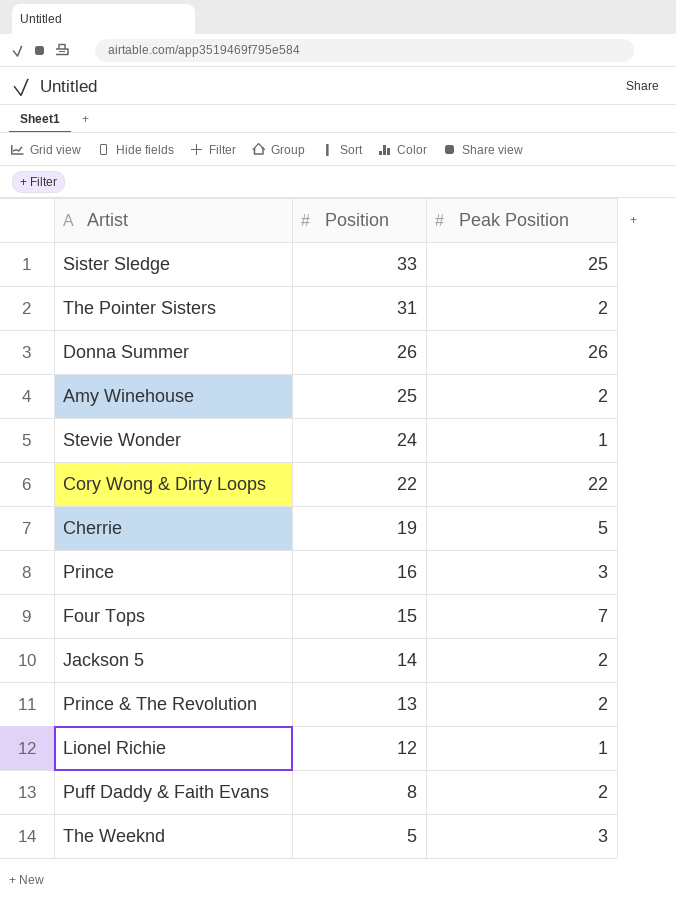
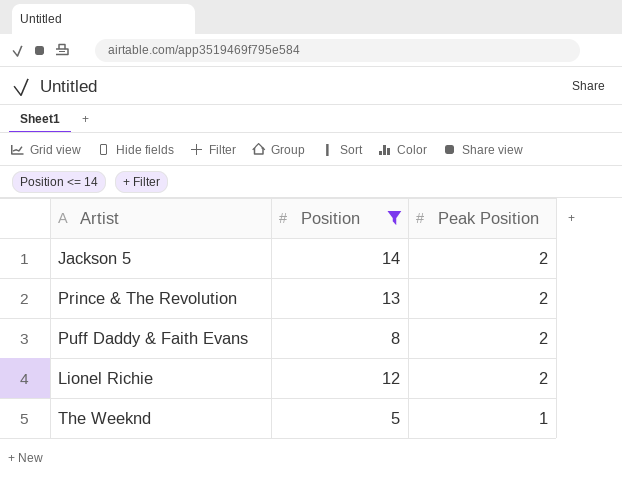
filter: none -> Position <= 14
row order: Position descending -> Peak Position descending
Lionel Richie | Peak Position: 1 -> 2
The Weeknd | Peak Position: 3 -> 1

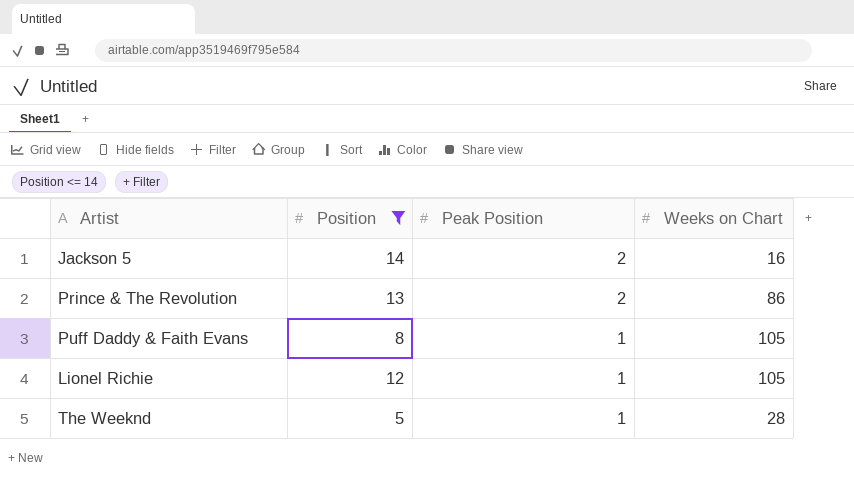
column Weeks on Chart | position: none -> 4
Puff Daddy & Faith Evans | Peak Position: 2 -> 1
Lionel Richie | Peak Position: 2 -> 1

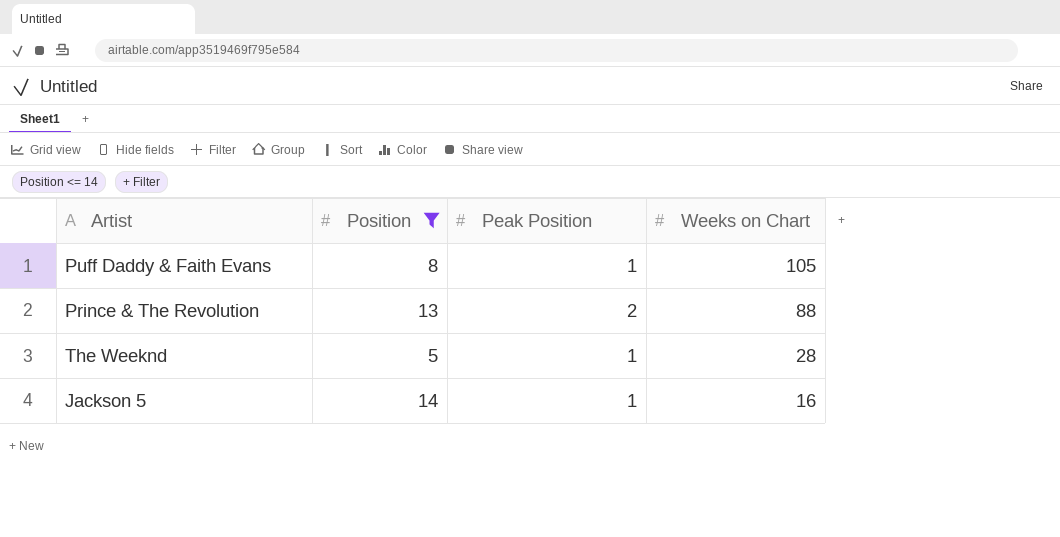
row order: Peak Position descending -> Weeks on Chart descending
row Lionel Richie: 12 | 1 | 105 -> none
Prince & The Revolution | Weeks on Chart: 86 -> 88
Jackson 5 | Peak Position: 2 -> 1

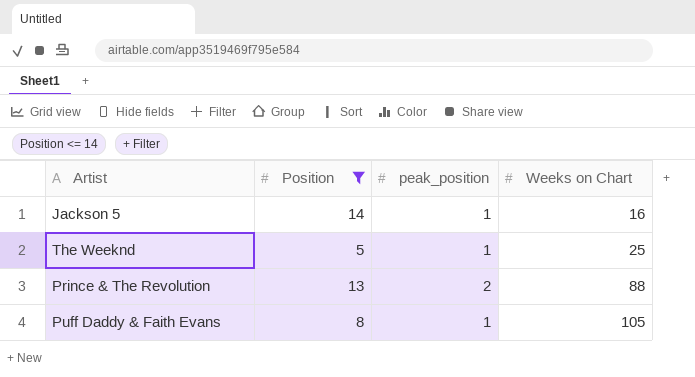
row order: Weeks on Chart descending -> Weeks on Chart ascending
column name: Peak Position -> peak_position
The Weeknd | Weeks on Chart: 28 -> 25

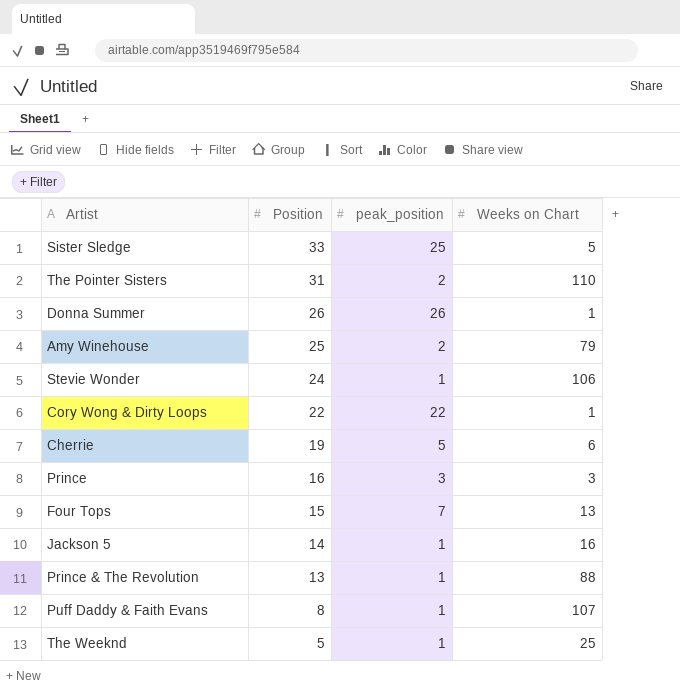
filter: Position <= 14 -> none
row order: Weeks on Chart ascending -> Position descending
Prince & The Revolution | peak_position: 2 -> 1
Puff Daddy & Faith Evans | Weeks on Chart: 105 -> 107

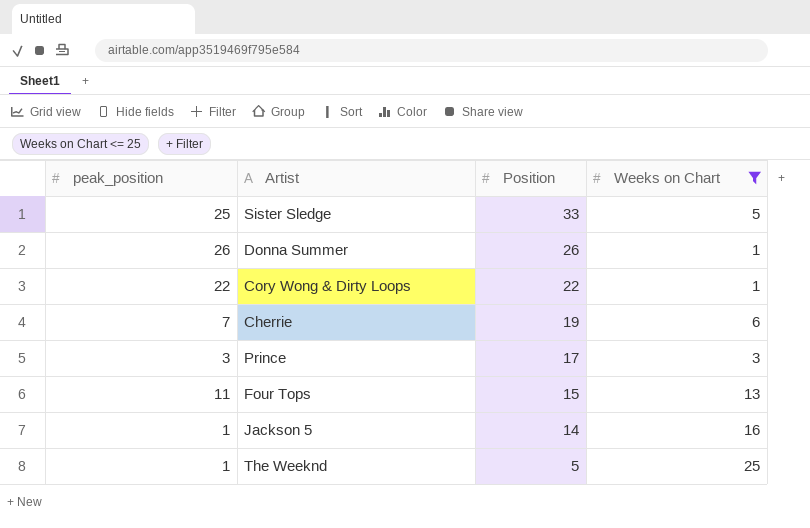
filter: none -> Weeks on Chart <= 25
column peak_position | position: 3 -> 1
Cherrie | peak_position: 5 -> 7
Prince | Position: 16 -> 17
Four Tops | peak_position: 7 -> 11

